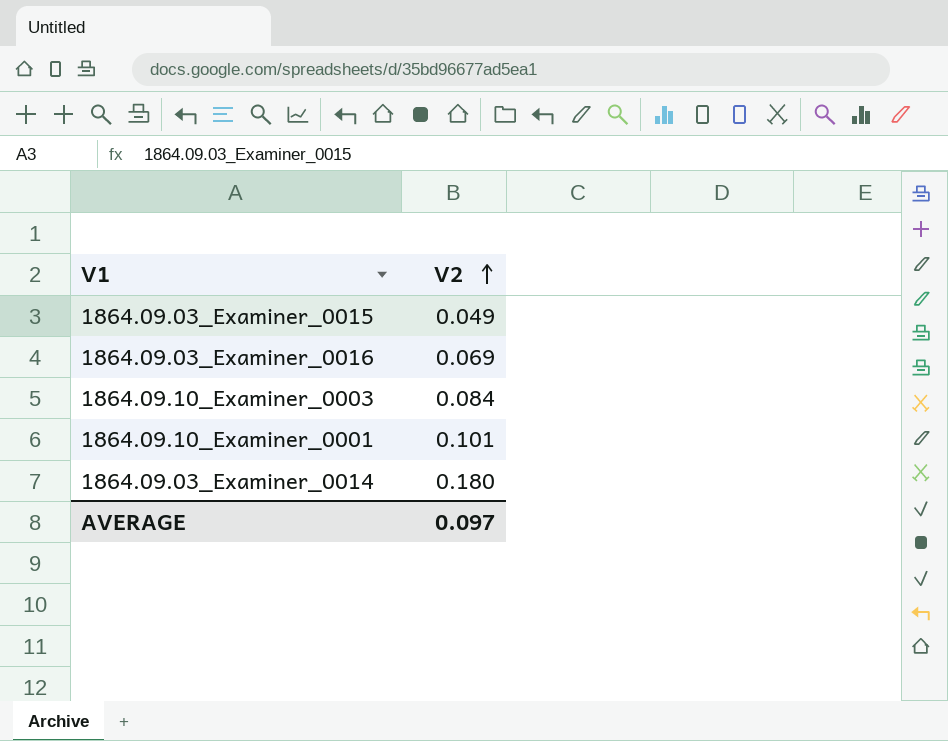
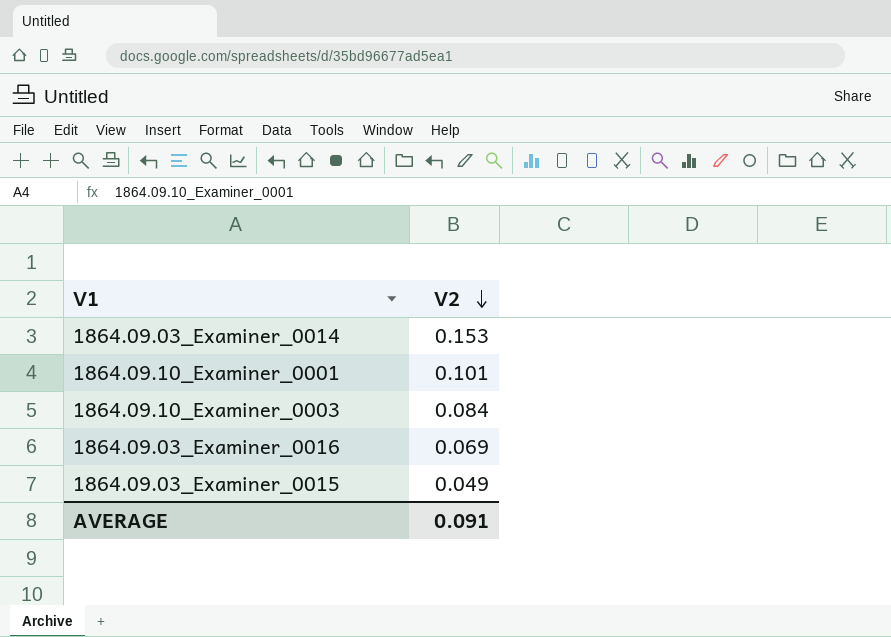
row order: V2 ascending -> V2 descending
1864.09.03_Examiner_0014 | V2: 0.180 -> 0.153
AVERAGE | V2: 0.097 -> 0.091

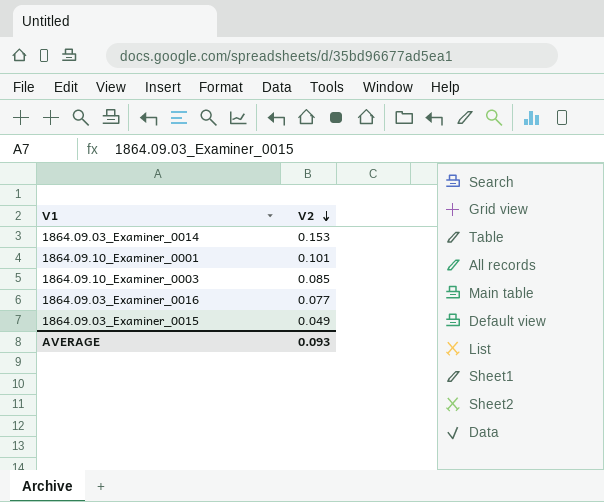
1864.09.10_Examiner_0003 | V2: 0.084 -> 0.085
1864.09.03_Examiner_0016 | V2: 0.069 -> 0.077
AVERAGE | V2: 0.091 -> 0.093

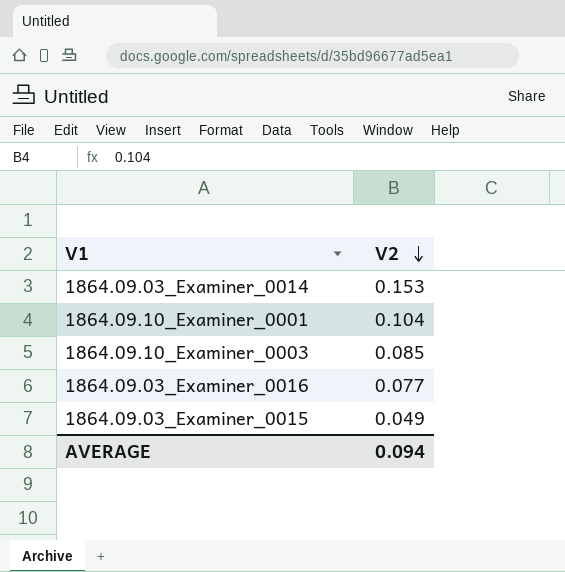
1864.09.10_Examiner_0001 | V2: 0.101 -> 0.104
AVERAGE | V2: 0.093 -> 0.094

